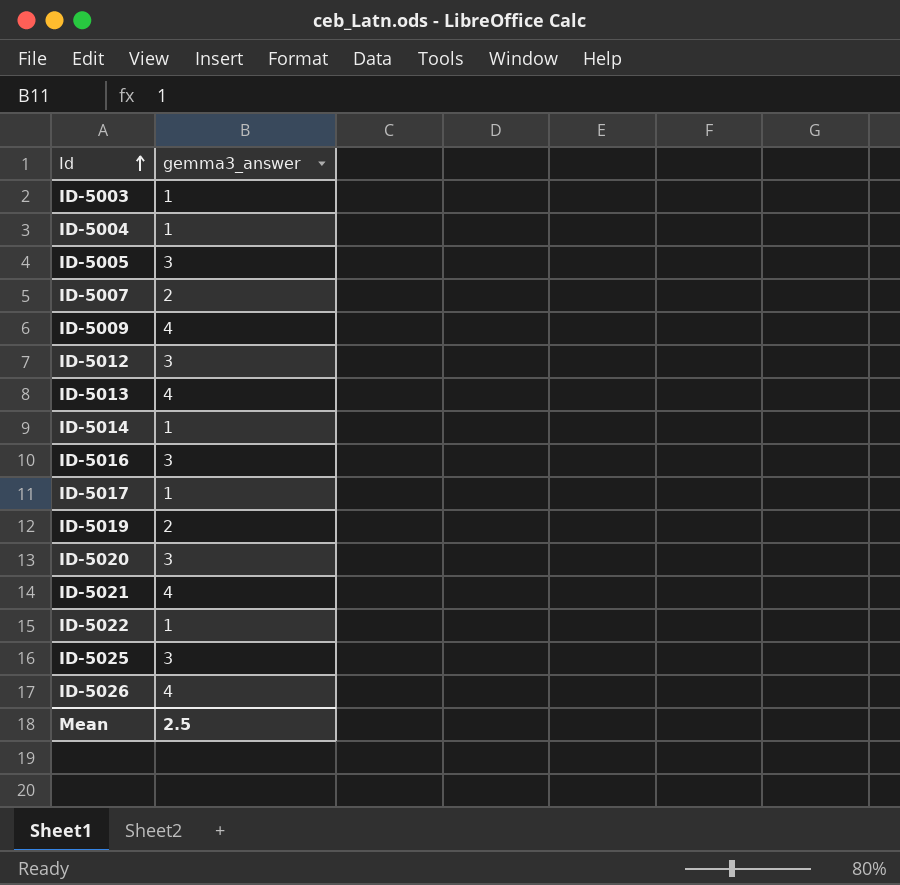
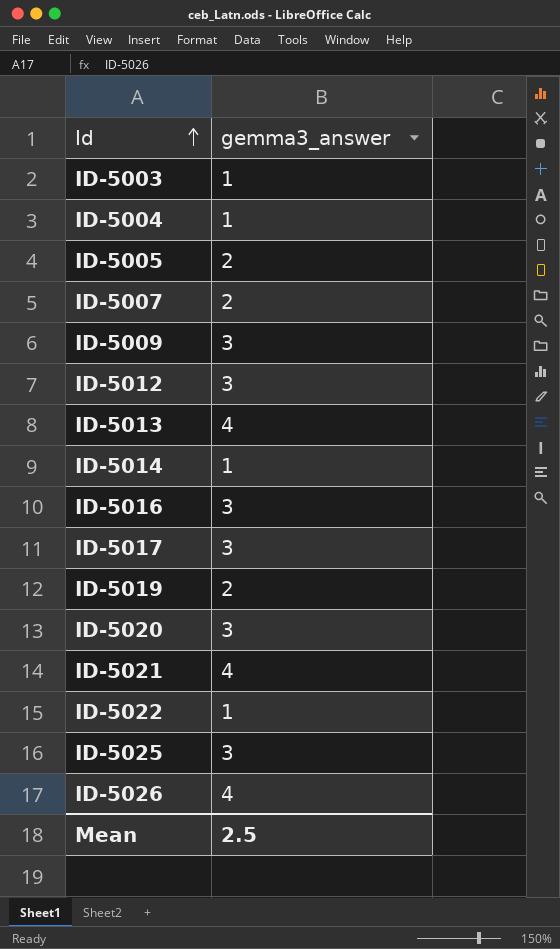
ID-5005 | gemma3_answer: 3 -> 2
ID-5009 | gemma3_answer: 4 -> 3
ID-5017 | gemma3_answer: 1 -> 3

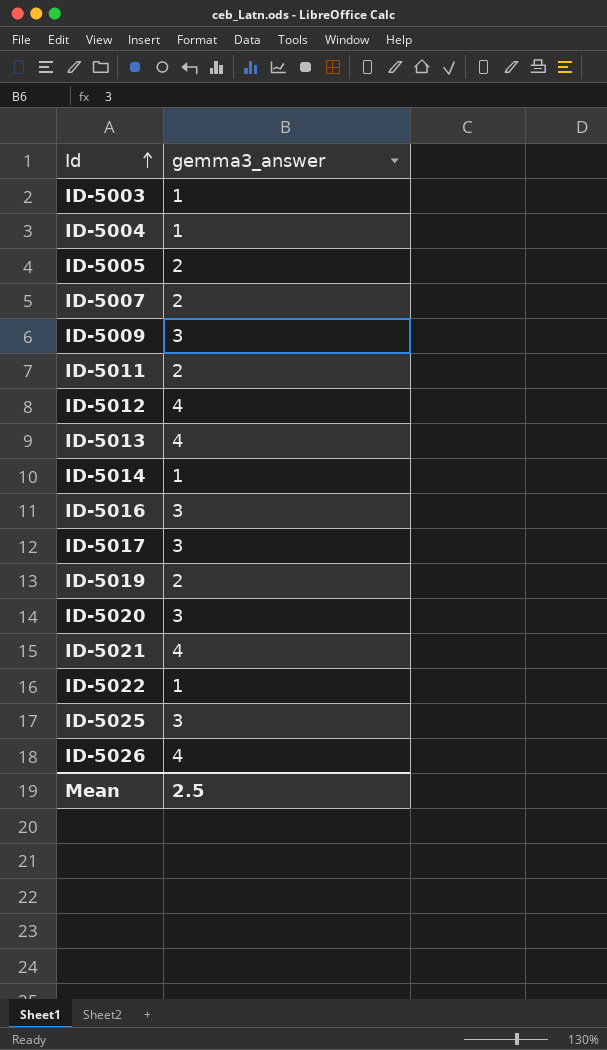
row ID-5011: none -> 2
ID-5012 | gemma3_answer: 3 -> 4

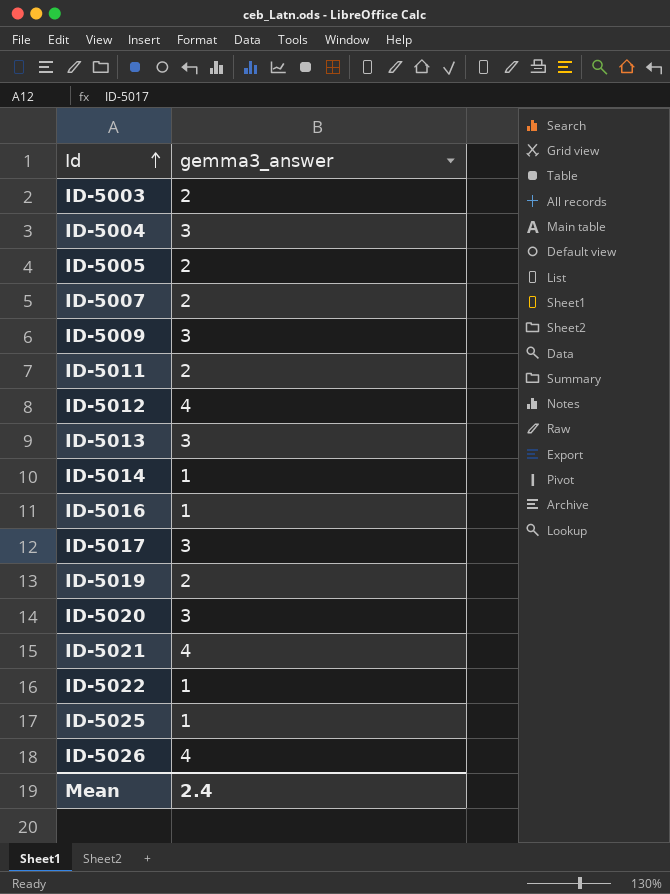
ID-5003 | gemma3_answer: 1 -> 2
ID-5004 | gemma3_answer: 1 -> 3
ID-5013 | gemma3_answer: 4 -> 3
ID-5016 | gemma3_answer: 3 -> 1
ID-5025 | gemma3_answer: 3 -> 1
Mean | gemma3_answer: 2.5 -> 2.4

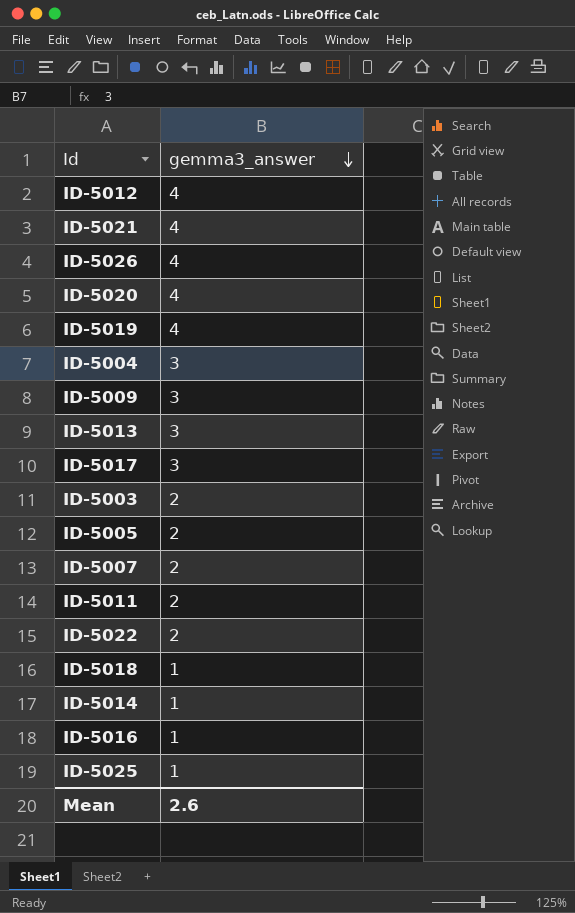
row order: Id ascending -> gemma3_answer descending
ID-5020 | gemma3_answer: 3 -> 4
ID-5019 | gemma3_answer: 2 -> 4
ID-5022 | gemma3_answer: 1 -> 2
row ID-5018: none -> 1
Mean | gemma3_answer: 2.4 -> 2.6

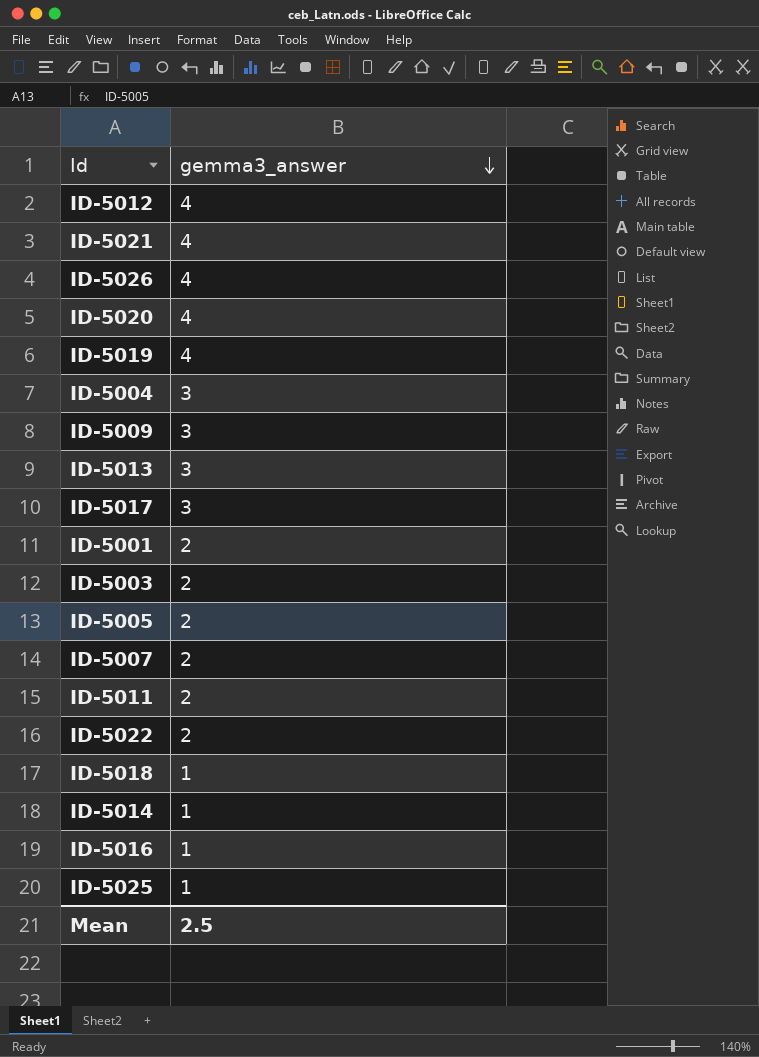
row ID-5001: none -> 2
Mean | gemma3_answer: 2.6 -> 2.5

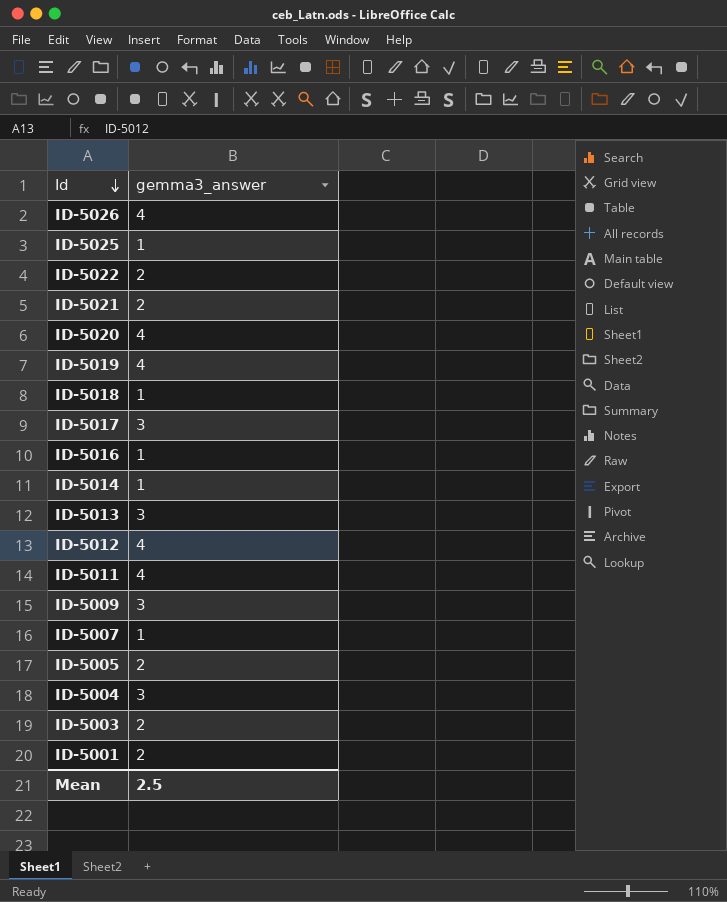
row order: gemma3_answer descending -> Id descending
ID-5021 | gemma3_answer: 4 -> 2
ID-5011 | gemma3_answer: 2 -> 4
ID-5007 | gemma3_answer: 2 -> 1

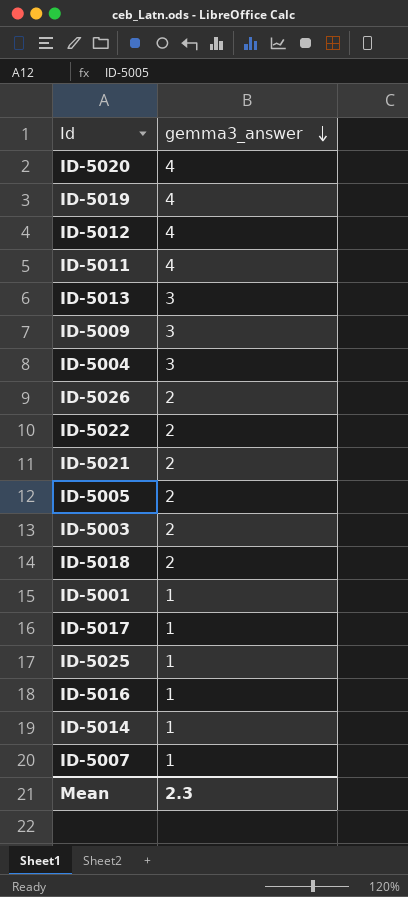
row order: Id descending -> gemma3_answer descending
ID-5026 | gemma3_answer: 4 -> 2
ID-5018 | gemma3_answer: 1 -> 2
ID-5001 | gemma3_answer: 2 -> 1
ID-5017 | gemma3_answer: 3 -> 1
Mean | gemma3_answer: 2.5 -> 2.3

